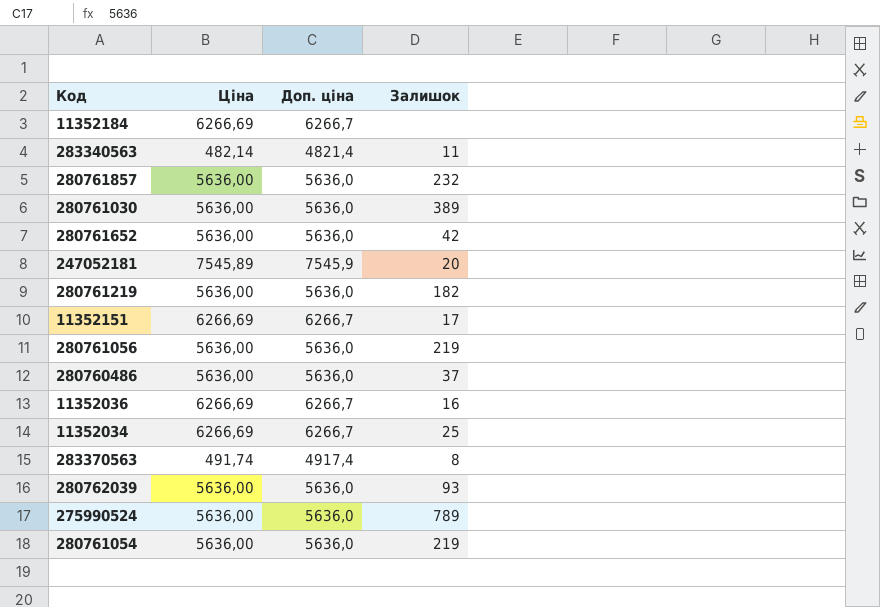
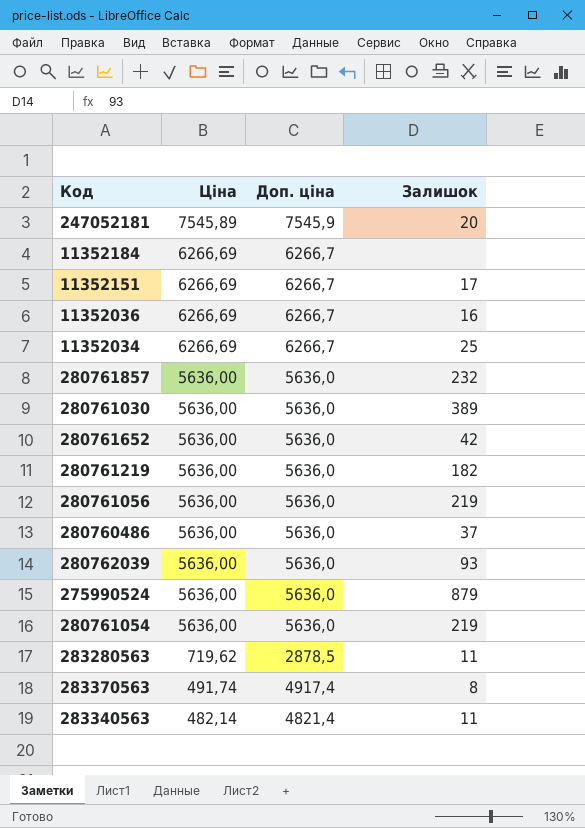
row order: none -> Ціна descending
275990524 | Залишок: 789 -> 879
row 283280563: none -> 719,62 | 2878,5 | 11

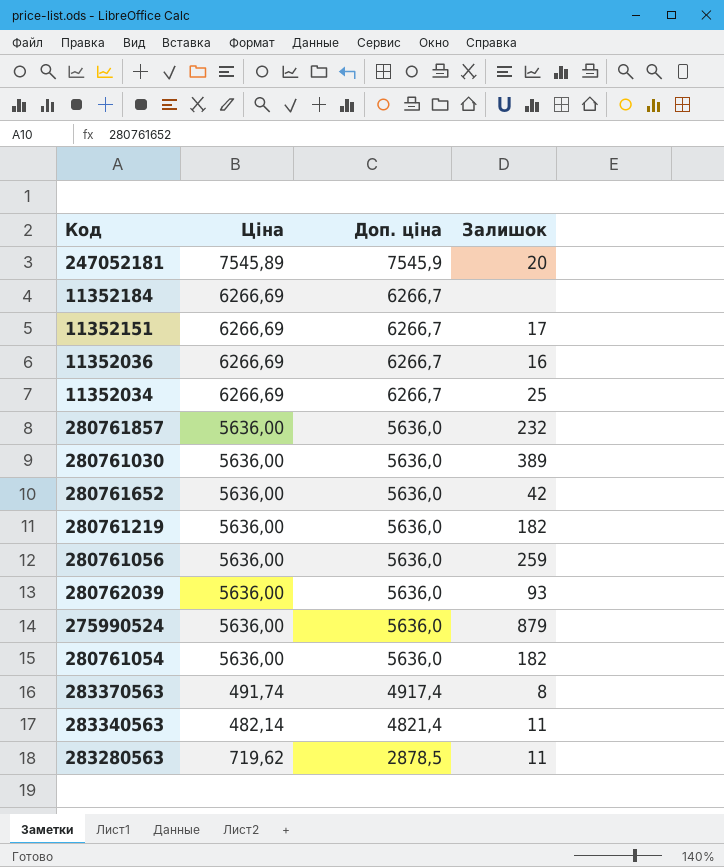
row order: Ціна descending -> Доп. ціна descending
row 280760486: 5636,00 | 5636,0 | 37 -> none
280761056 | Залишок: 219 -> 259
280761054 | Залишок: 219 -> 182

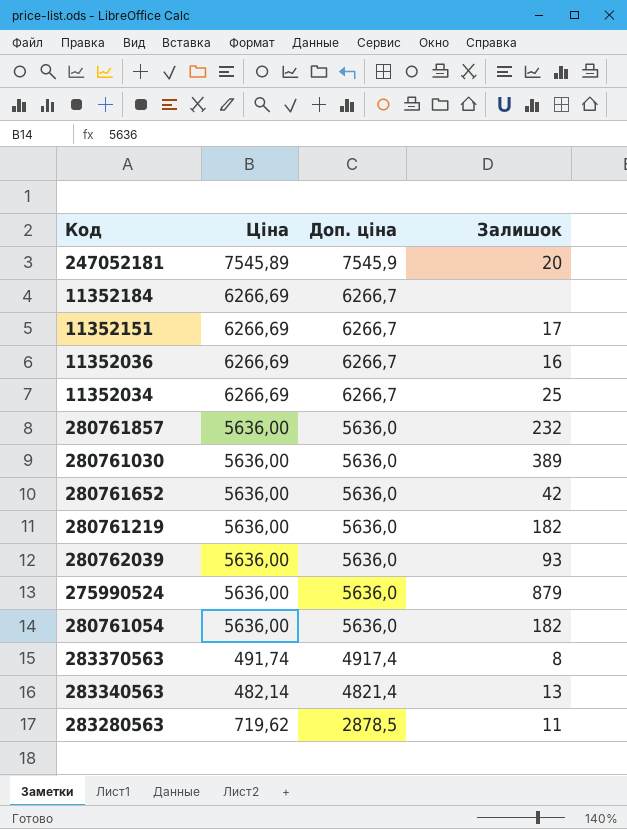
row 280761056: 5636,00 | 5636,0 | 259 -> none
283340563 | Залишок: 11 -> 13

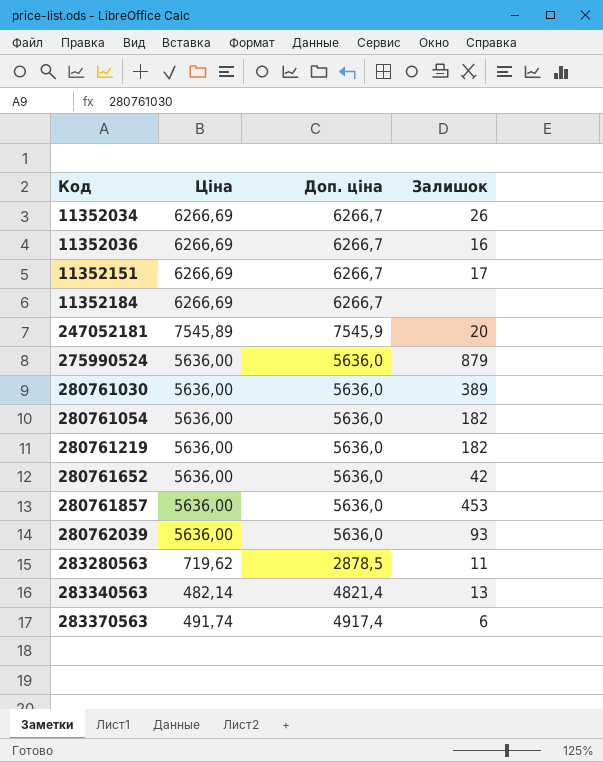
row order: Доп. ціна descending -> Код ascending
11352034 | Залишок: 25 -> 26
280761857 | Залишок: 232 -> 453
283370563 | Залишок: 8 -> 6

